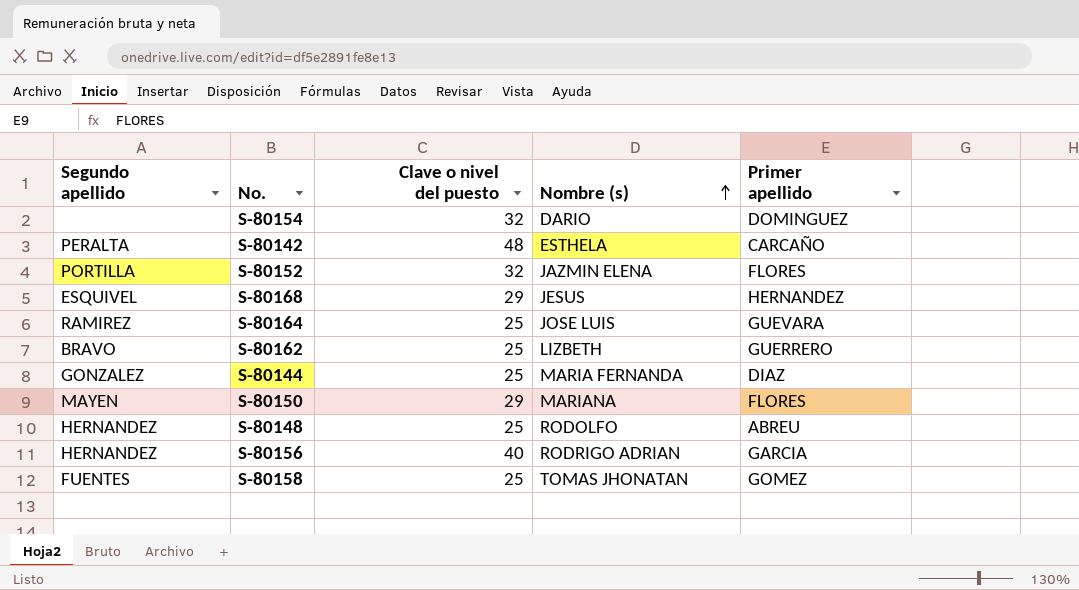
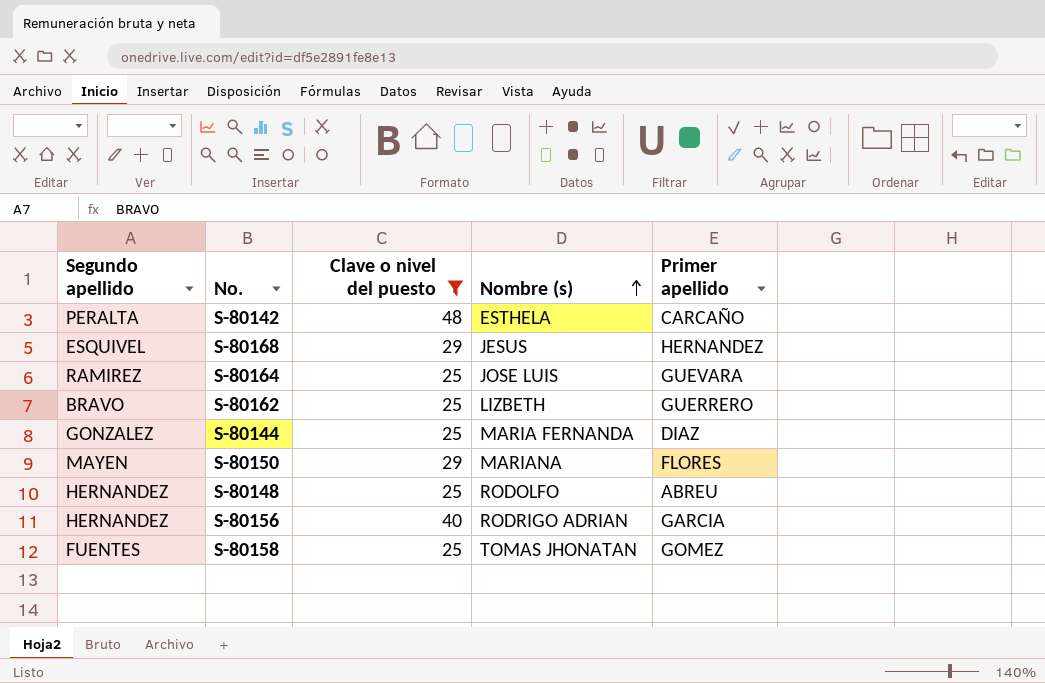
filter: none -> Clave o nivel del puesto != 32

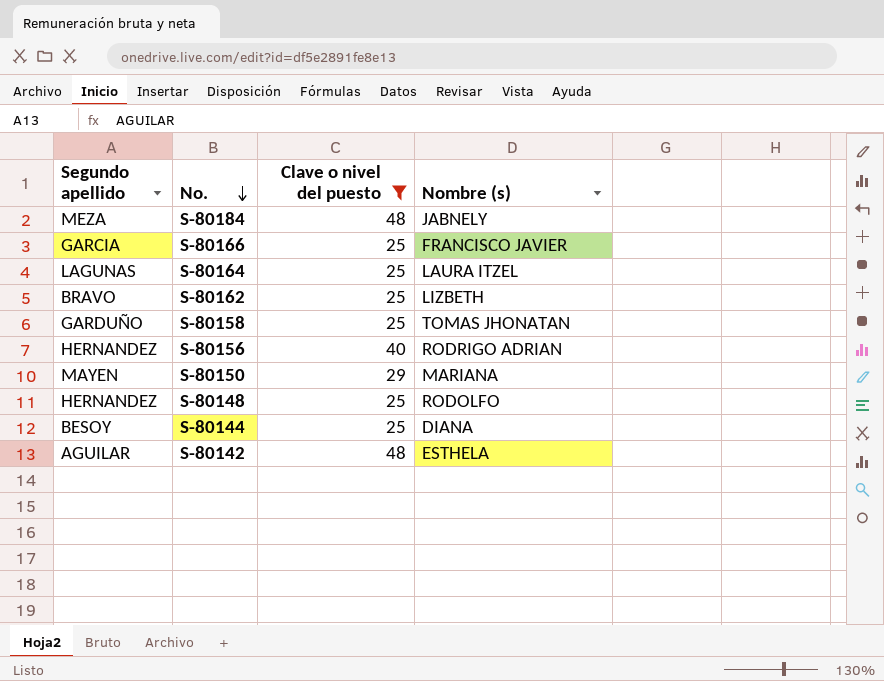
row order: Nombre (s) ascending -> No. descending
column Primer apellido | position: 5 -> none
row S-80168: ESQUIVEL | 29 | JESUS | HERNANDEZ -> none
row S-80184: none -> MEZA | 48 | JABNELY
row S-80166: none -> GARCIA | 25 | FRANCISCO JAVIER
S-80164 | Segundo apellido: RAMIREZ -> LAGUNAS
S-80164 | Nombre (s): JOSE LUIS -> LAURA ITZEL
S-80158 | Segundo apellido: FUENTES -> GARDUÑO
S-80144 | Segundo apellido: GONZALEZ -> BESOY
S-80144 | Nombre (s): MARIA FERNANDA -> DIANA
S-80142 | Segundo apellido: PERALTA -> AGUILAR

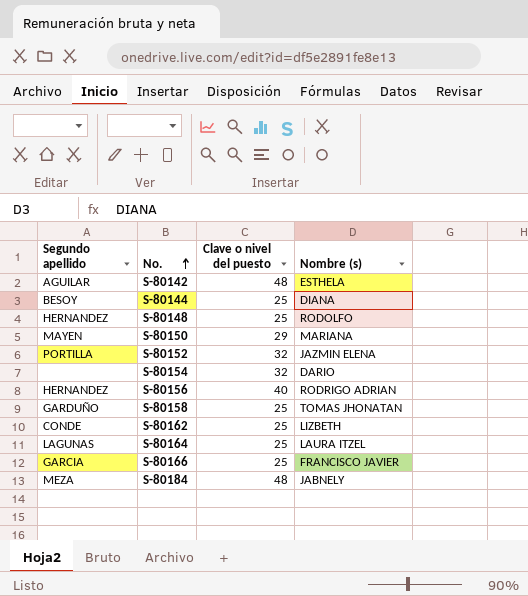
filter: Clave o nivel del puesto != 32 -> none
row order: No. descending -> No. ascending
S-80162 | Segundo apellido: BRAVO -> CONDE

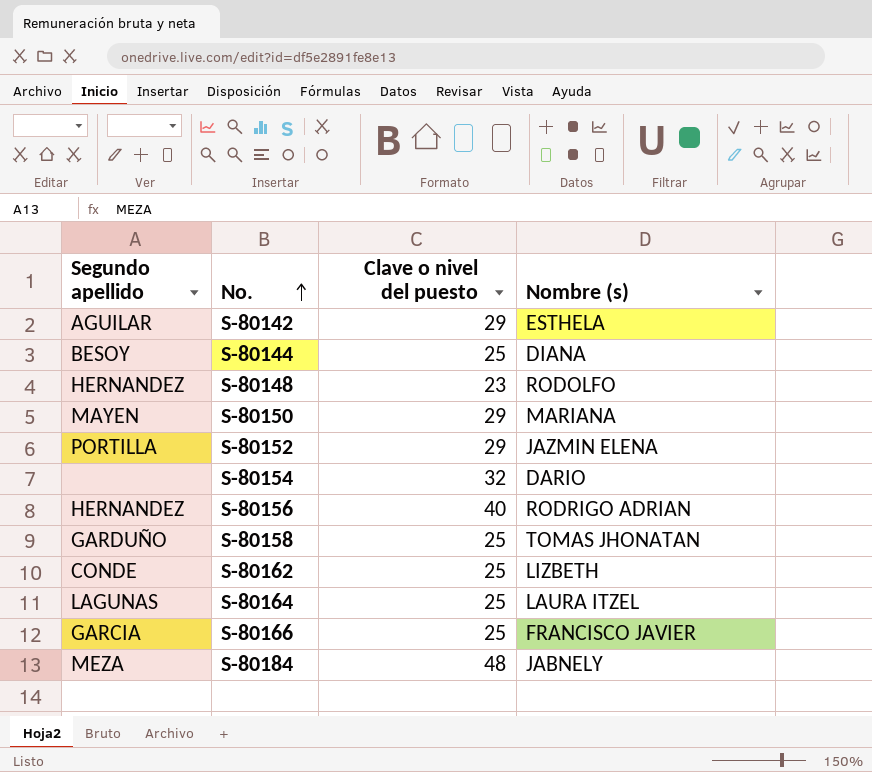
S-80142 | Clave o nivel del puesto: 48 -> 29
S-80148 | Clave o nivel del puesto: 25 -> 23
S-80152 | Clave o nivel del puesto: 32 -> 29

